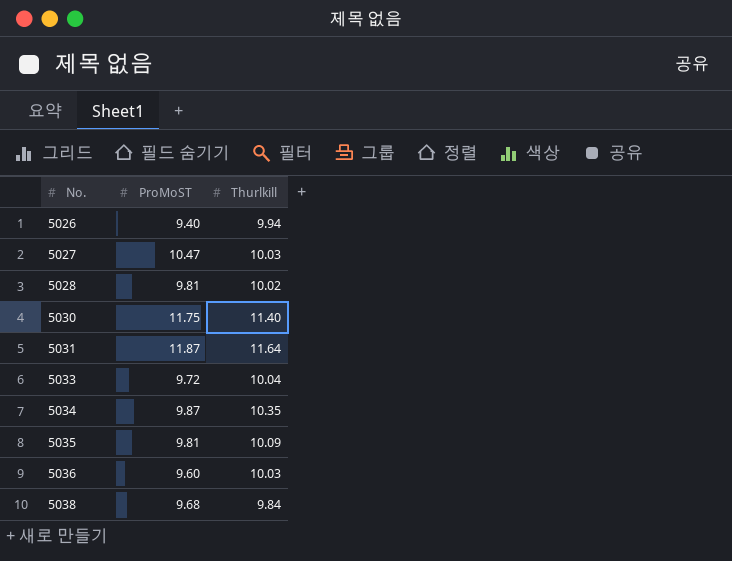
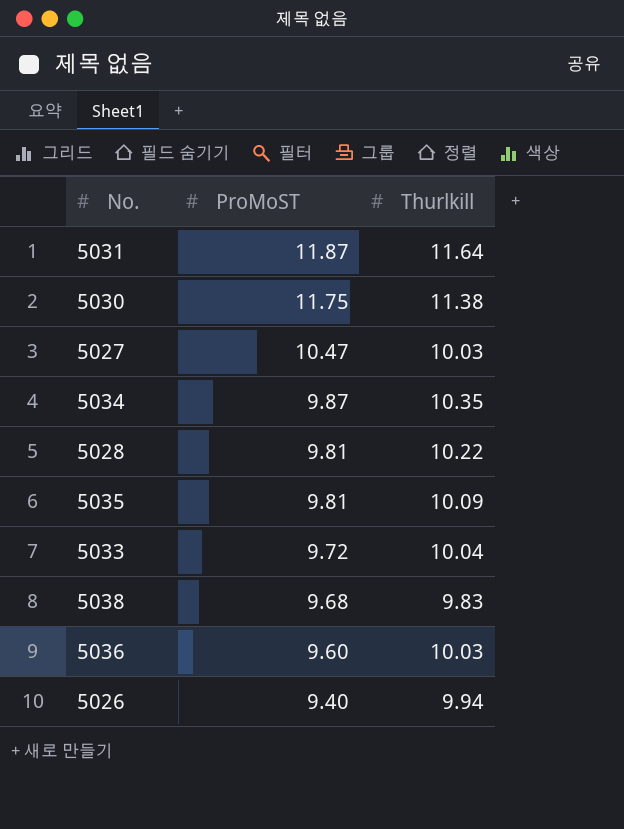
row order: No. ascending -> ProMoST descending
5030 | Thurlkill: 11.40 -> 11.38
5028 | Thurlkill: 10.02 -> 10.22
5038 | Thurlkill: 9.84 -> 9.83

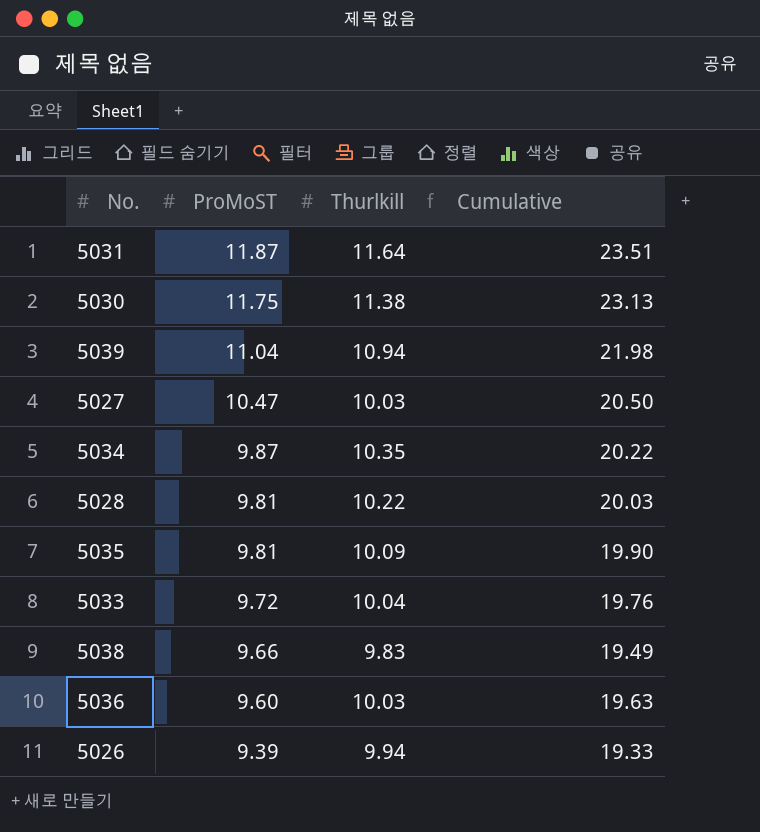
column Cumulative | formula: none -> [ProMoST] + [Thurlkill]
row 5039: none -> 11.04 | 10.94 | 21.98
5038 | ProMoST: 9.68 -> 9.66
5026 | ProMoST: 9.40 -> 9.39

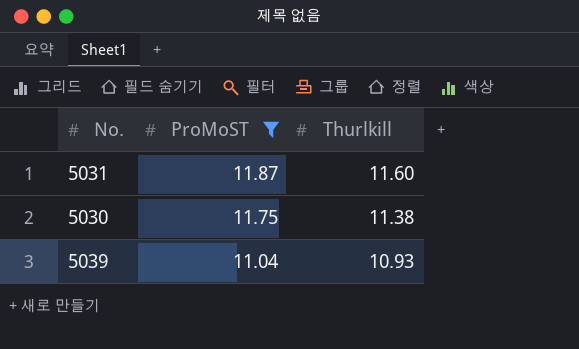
filter: none -> ProMoST >= 11.04
column Cumulative | formula: [ProMoST] + [Thurlkill] -> none
5031 | Thurlkill: 11.64 -> 11.60
5039 | Thurlkill: 10.94 -> 10.93

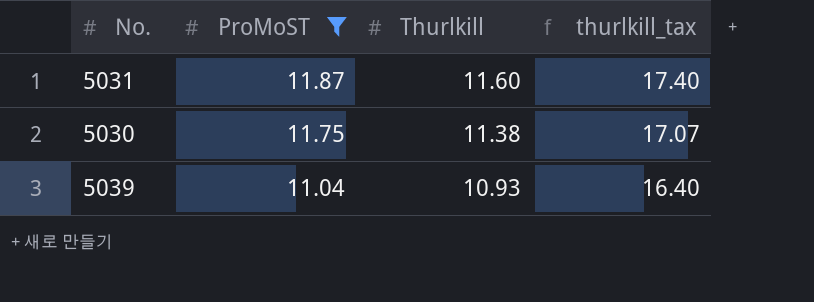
column thurlkill_tax | formula: none -> [Thurlkill] * 1.5

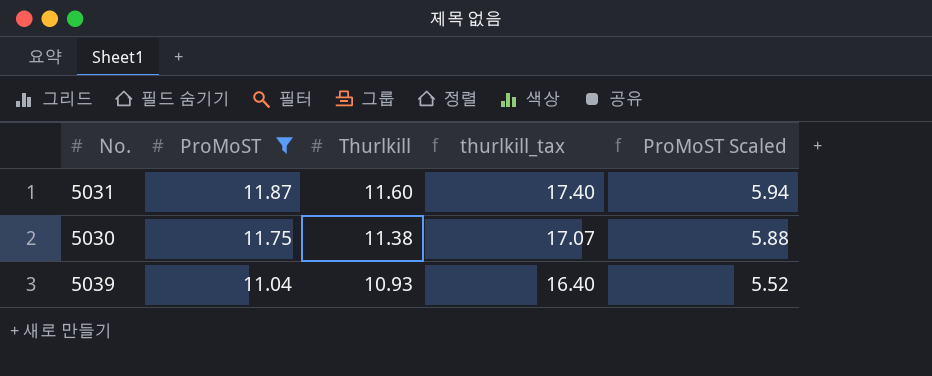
column ProMoST Scaled | formula: none -> [ProMoST] * 0.5

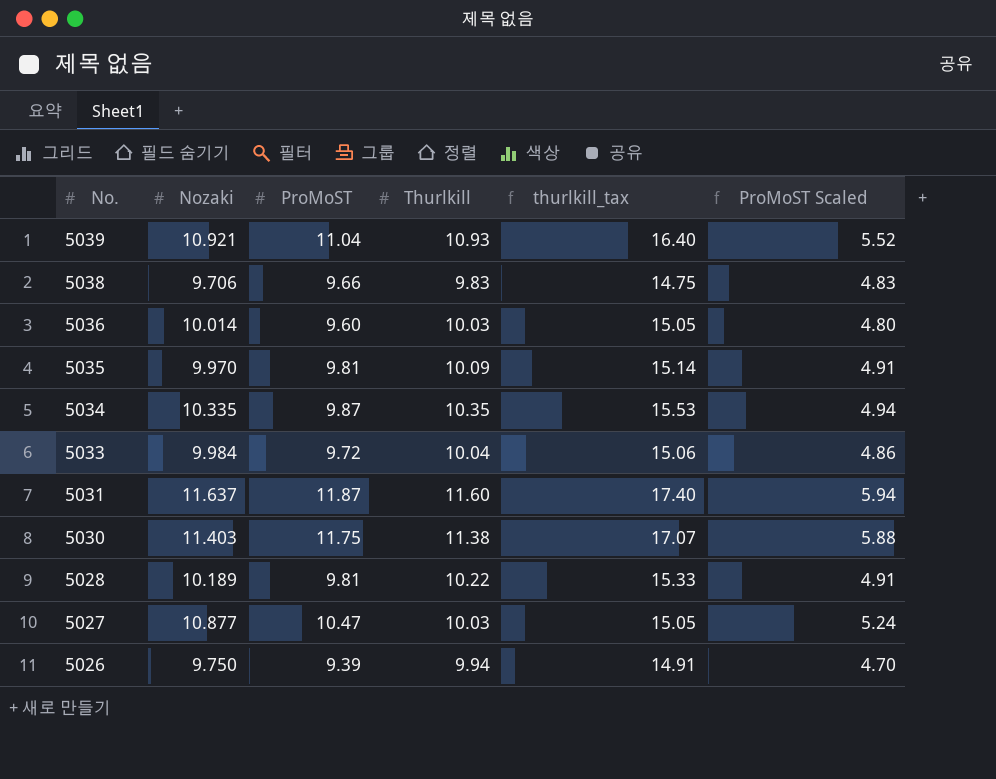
filter: ProMoST >= 11.04 -> none
row order: ProMoST descending -> No. descending
column Nozaki | position: none -> 2

